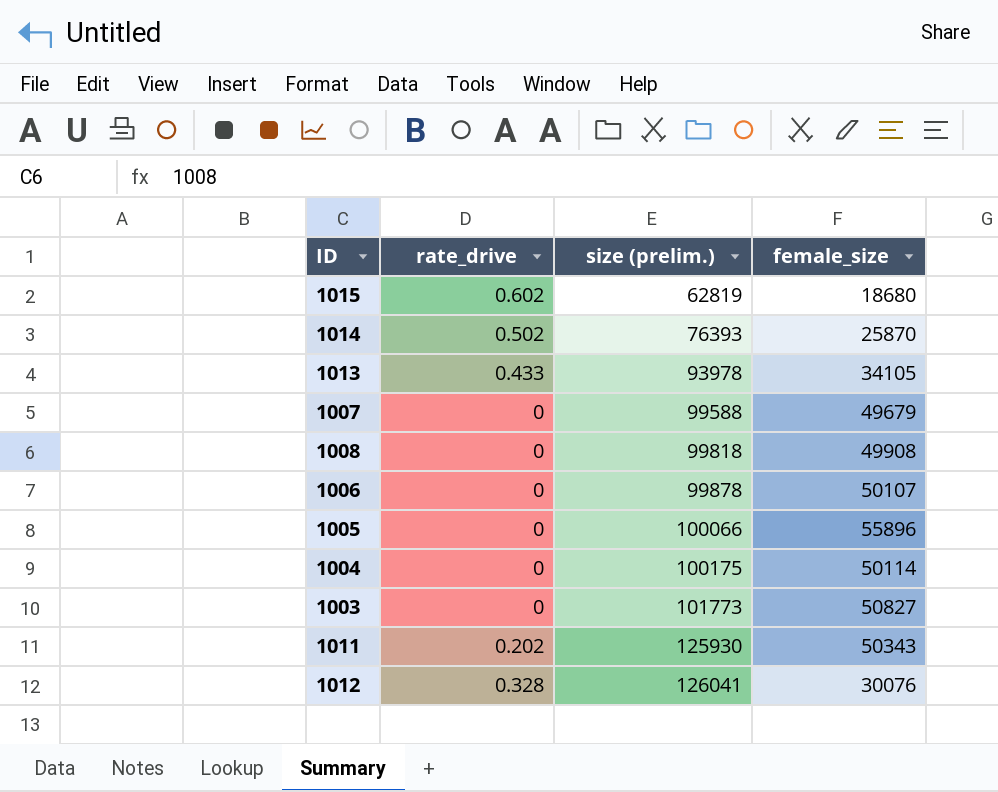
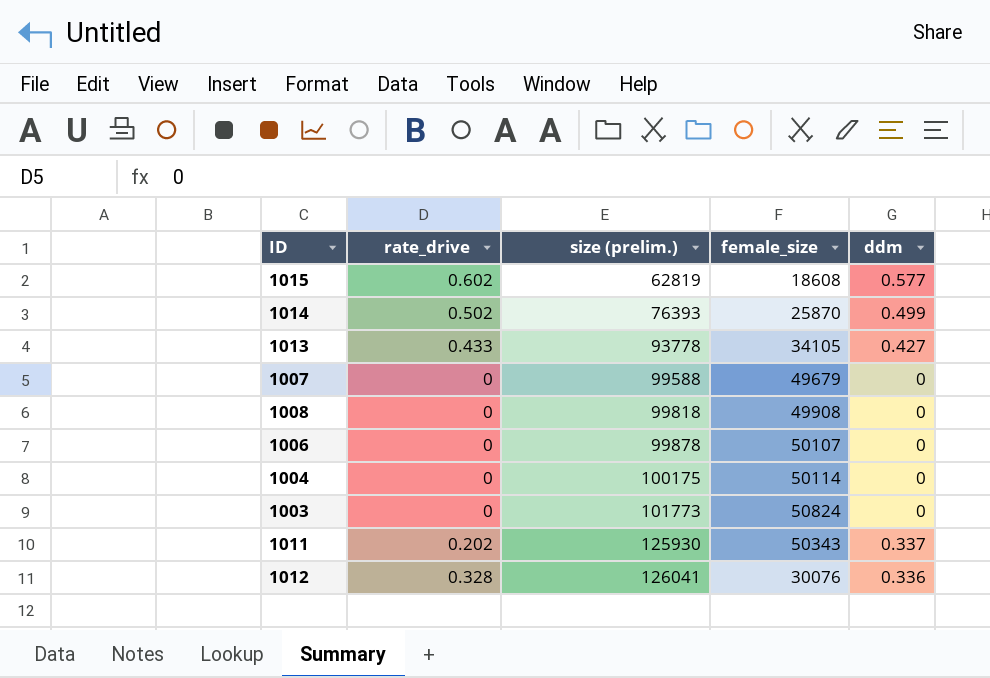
column ddm | position: none -> 5
row 1005: 0 | 100066 | 55896 -> none
1015 | female_size: 18680 -> 18608
1013 | size (prelim.): 93978 -> 93778
1003 | female_size: 50827 -> 50824

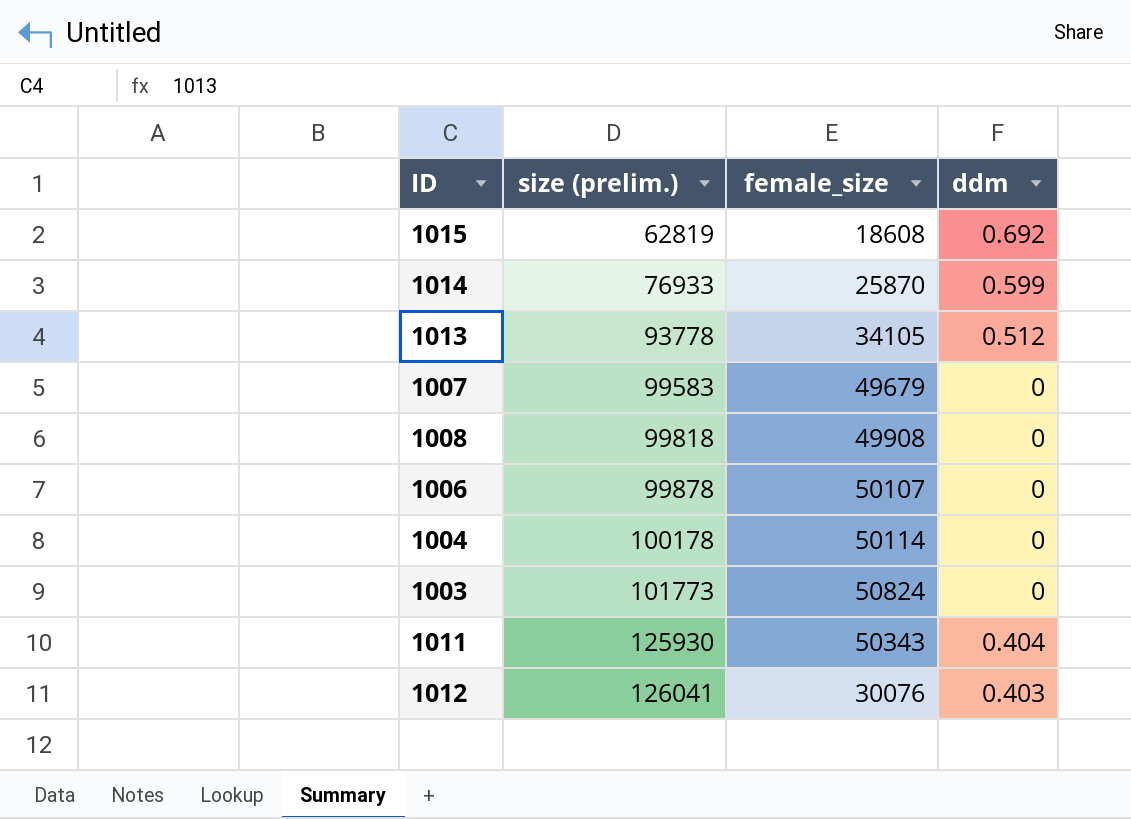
column rate_drive | position: 2 -> none
1015 | ddm: 0.577 -> 0.692
1014 | size (prelim.): 76393 -> 76933
1014 | ddm: 0.499 -> 0.599
1013 | ddm: 0.427 -> 0.512
1007 | size (prelim.): 99588 -> 99583
1004 | size (prelim.): 100175 -> 100178
1011 | ddm: 0.337 -> 0.404
1012 | ddm: 0.336 -> 0.403

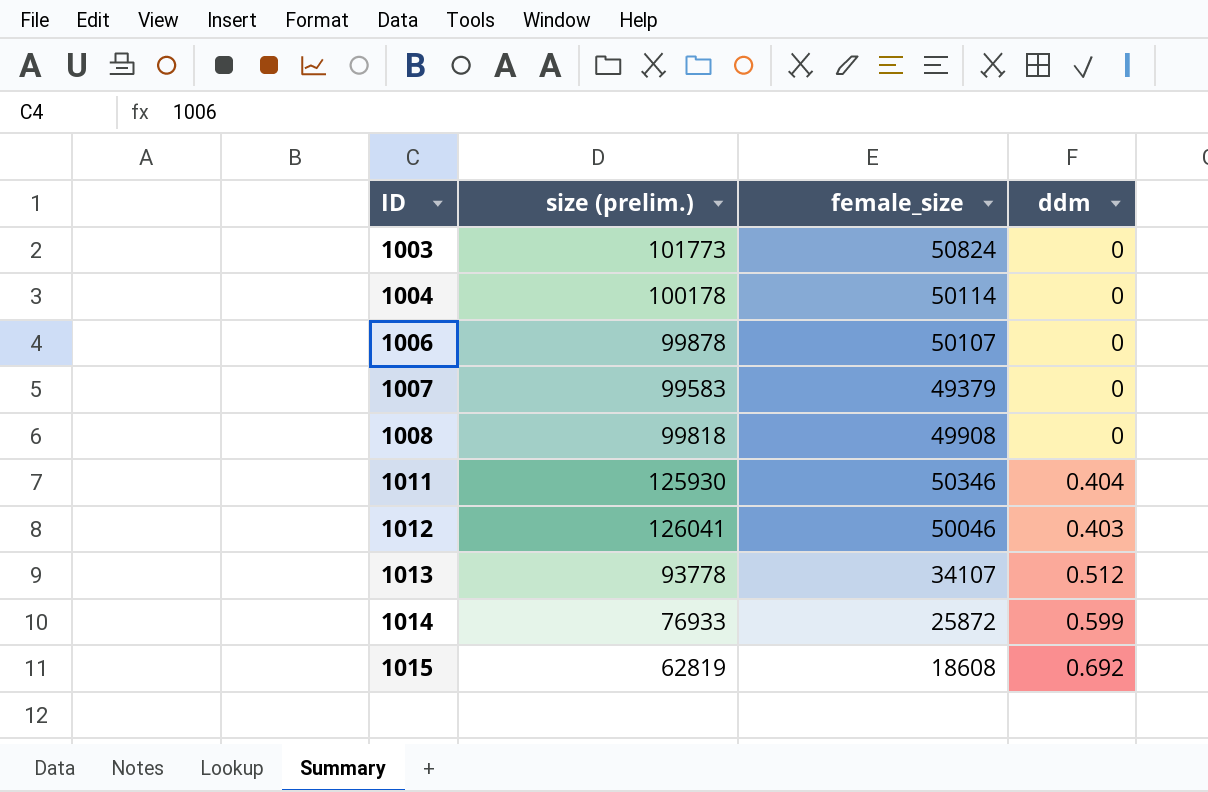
row order: size (prelim.) ascending -> ID ascending
1007 | female_size: 49679 -> 49379
1011 | female_size: 50343 -> 50346
1012 | female_size: 30076 -> 50046
1013 | female_size: 34105 -> 34107
1014 | female_size: 25870 -> 25872

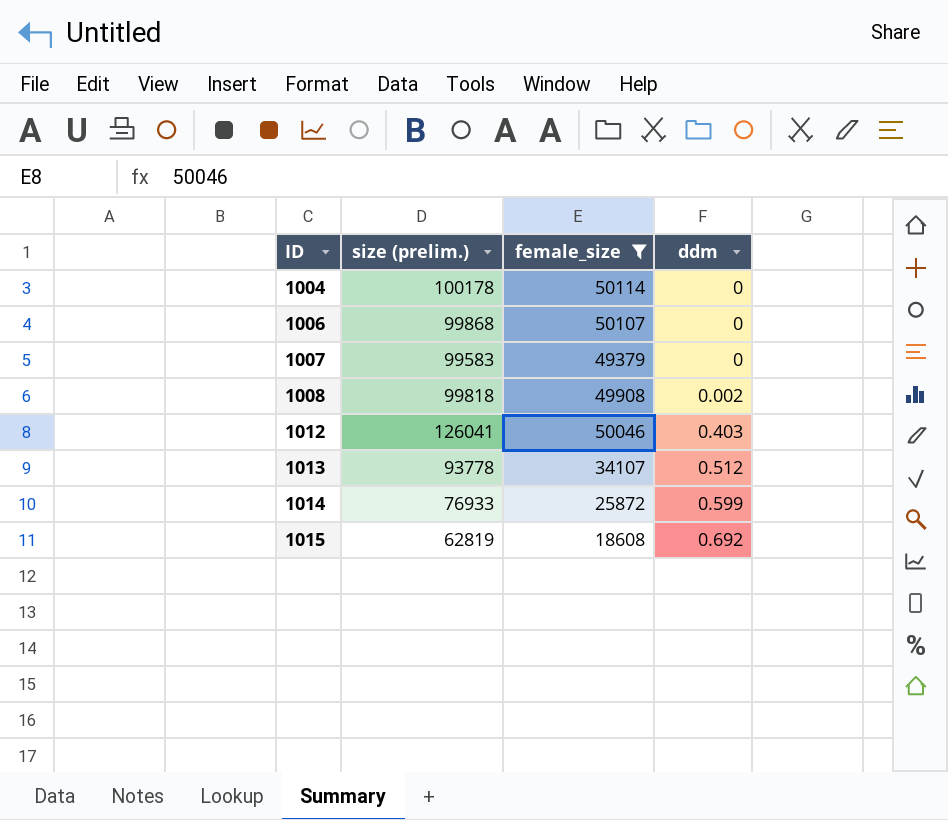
filter: none -> female_size <= 50114
1006 | size (prelim.): 99878 -> 99868
1008 | ddm: 0 -> 0.002

